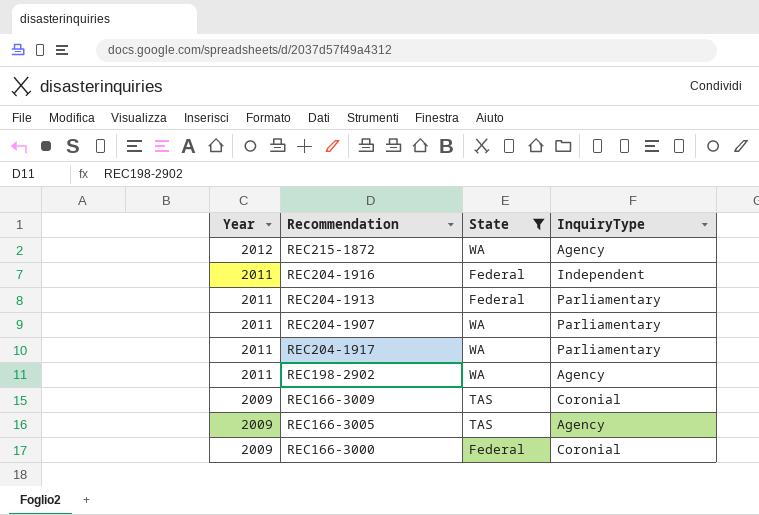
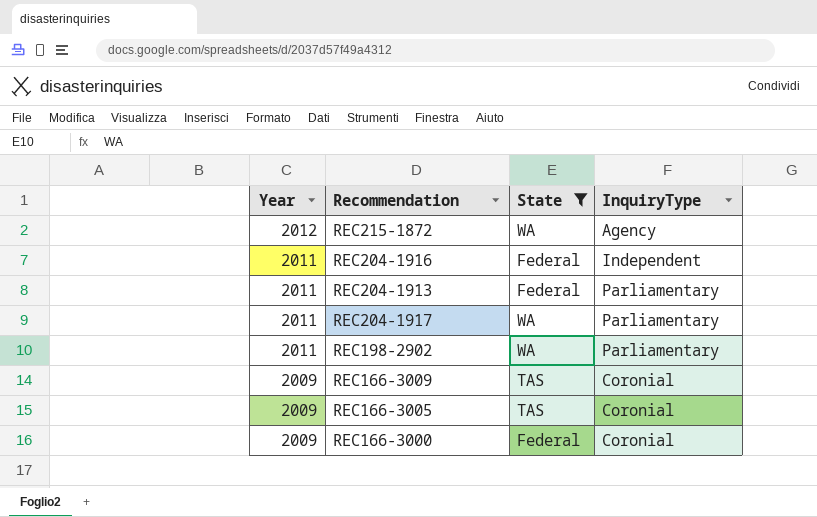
row REC204-1907: 2011 | WA | Parliamentary -> none
REC198-2902 | InquiryType: Agency -> Parliamentary
REC166-3005 | InquiryType: Agency -> Coronial

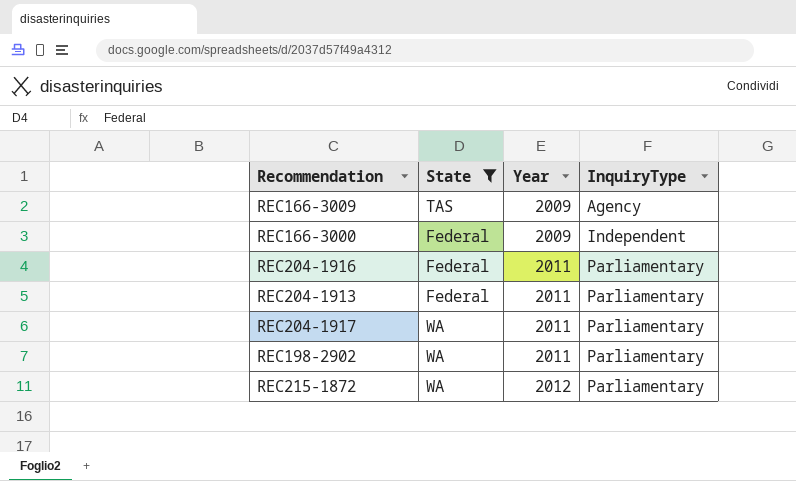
row order: Year descending -> Year ascending
column Year | position: 1 -> 3
row REC166-3005: 2009 | TAS | Coronial -> none
REC166-3009 | InquiryType: Coronial -> Agency
REC166-3000 | InquiryType: Coronial -> Independent
REC204-1916 | InquiryType: Independent -> Parliamentary
REC215-1872 | InquiryType: Agency -> Parliamentary

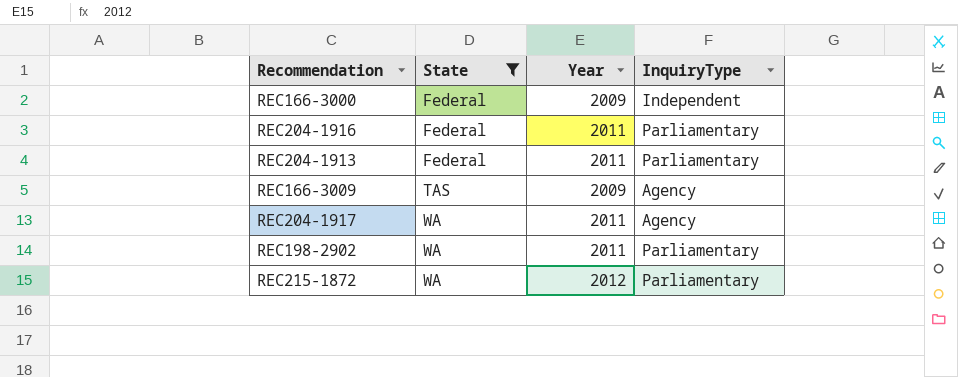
row order: Year ascending -> State ascending
REC204-1917 | InquiryType: Parliamentary -> Agency

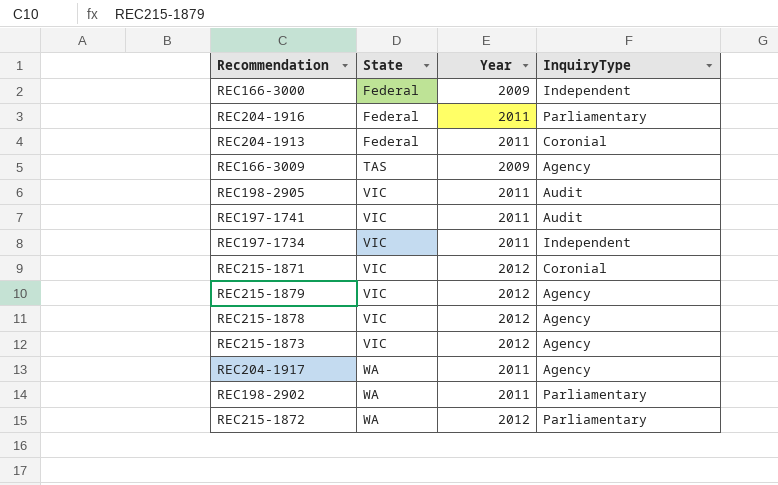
filter: State != VIC -> none
REC204-1913 | InquiryType: Parliamentary -> Coronial

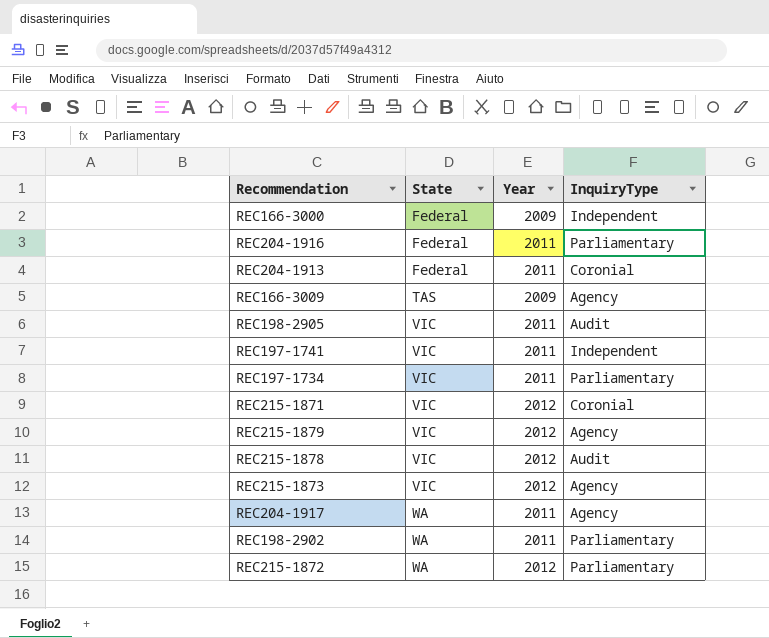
REC197-1741 | InquiryType: Audit -> Independent
REC197-1734 | InquiryType: Independent -> Parliamentary
REC215-1878 | InquiryType: Agency -> Audit

